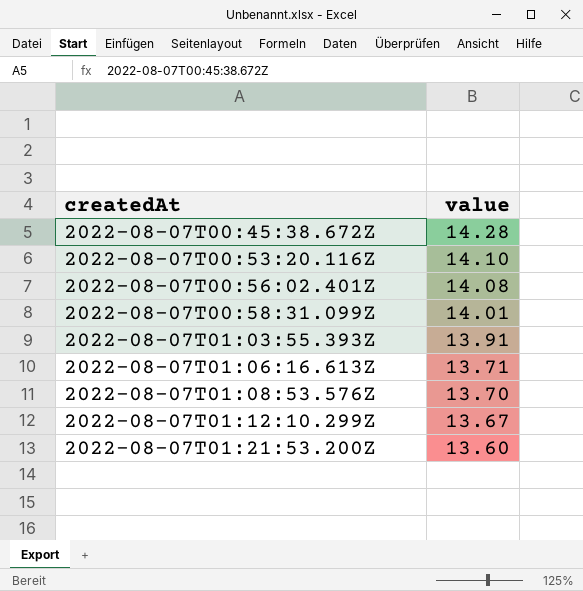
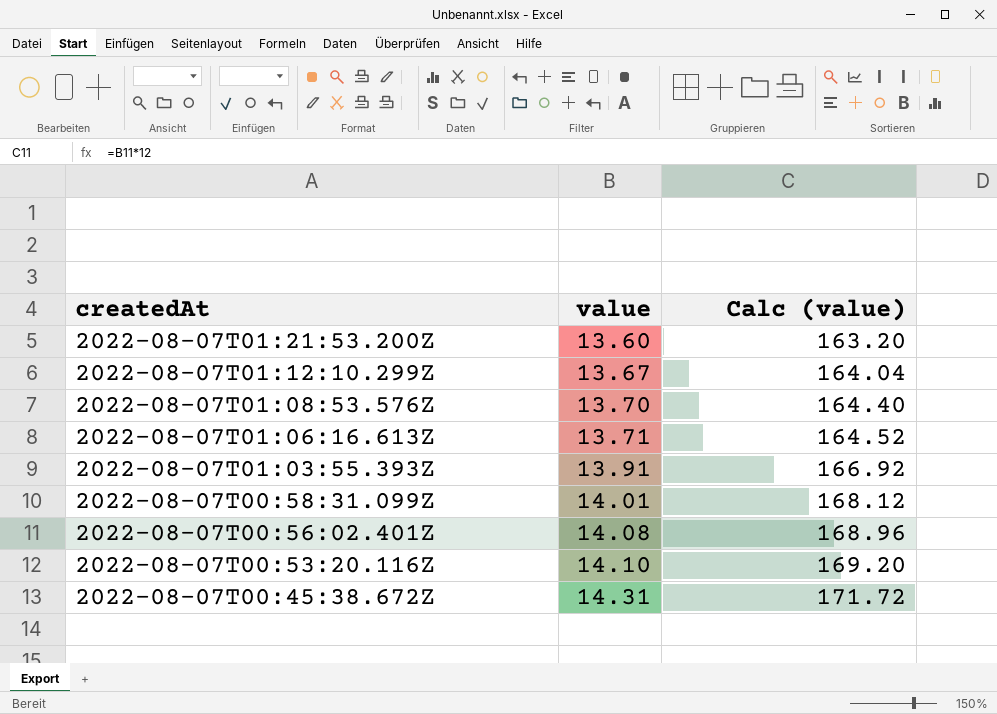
row order: createdAt ascending -> createdAt descending
column Calc (value) | formula: none -> [value] * 12
2022-08-07T00:45:38.672Z | value: 14.28 -> 14.31

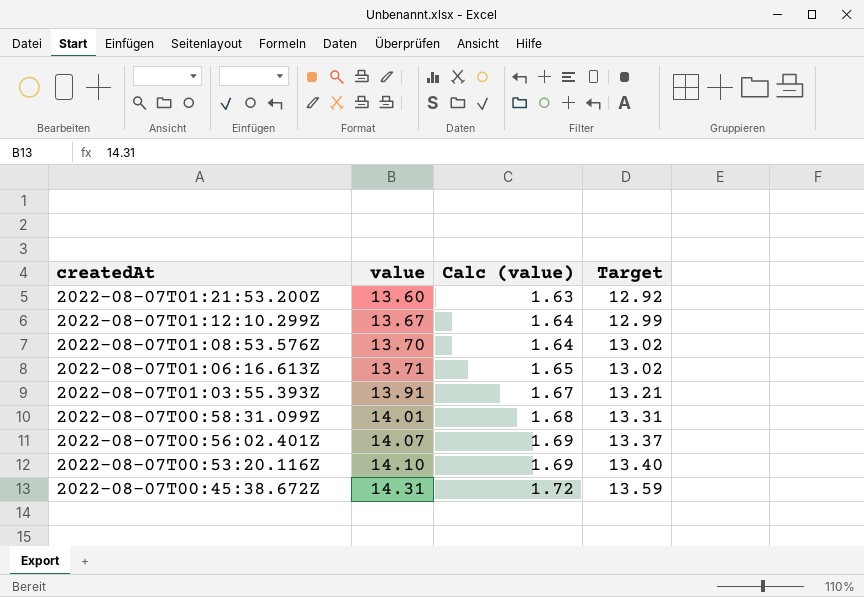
column Calc (value) | formula: [value] * 12 -> [value] * 0.12
column Target | formula: none -> [value] * 0.95
2022-08-07T00:56:02.401Z | value: 14.08 -> 14.07

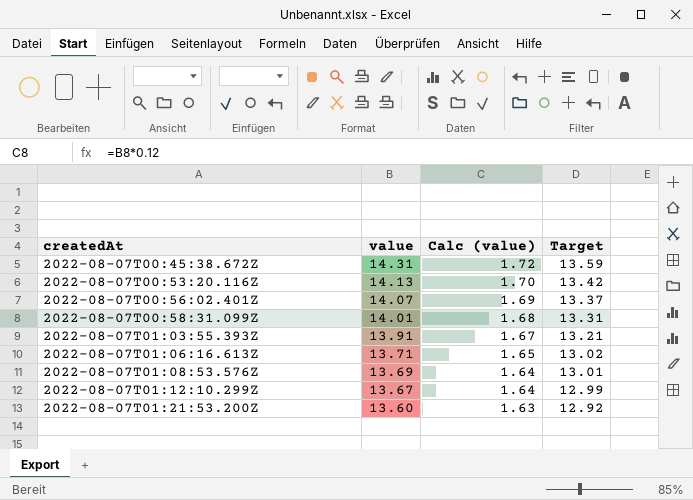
row order: createdAt descending -> createdAt ascending
2022-08-07T00:53:20.116Z | value: 14.10 -> 14.13
2022-08-07T00:53:20.116Z | Calc (value): 1.69 -> 1.70
2022-08-07T00:53:20.116Z | Target: 13.40 -> 13.42
2022-08-07T01:08:53.576Z | value: 13.70 -> 13.69
2022-08-07T01:08:53.576Z | Target: 13.02 -> 13.01

